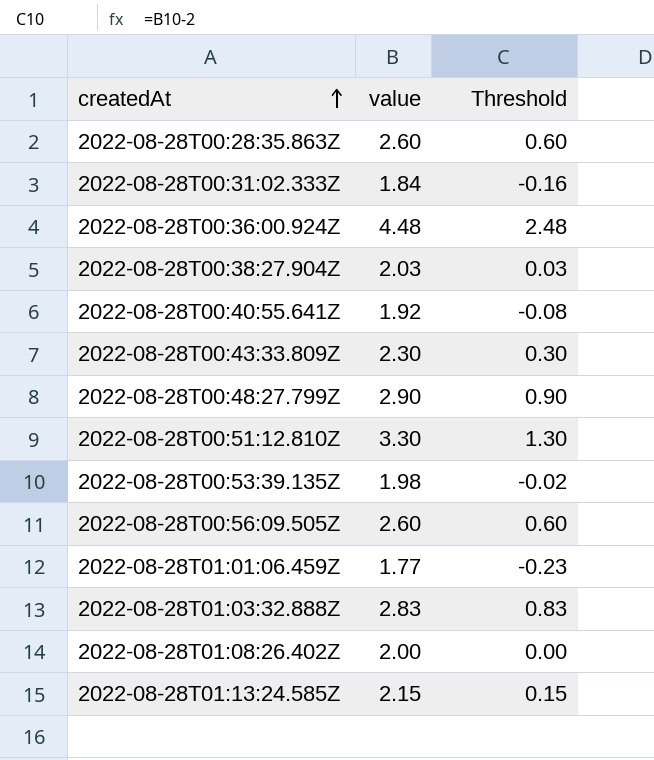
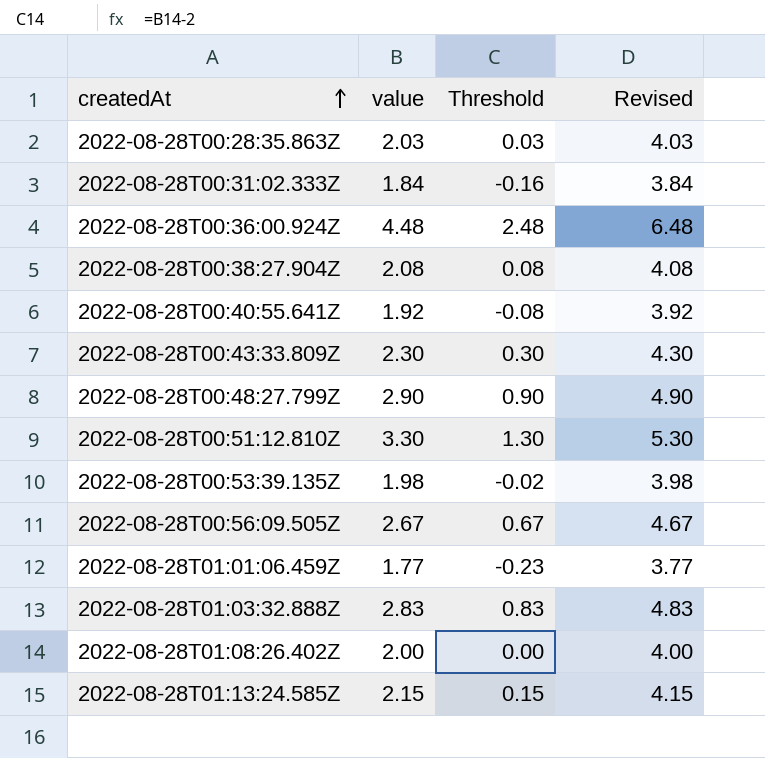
column Revised | formula: none -> [value] + 2
2022-08-28T00:28:35.863Z | value: 2.60 -> 2.03
2022-08-28T00:28:35.863Z | Threshold: 0.60 -> 0.03
2022-08-28T00:38:27.904Z | value: 2.03 -> 2.08
2022-08-28T00:38:27.904Z | Threshold: 0.03 -> 0.08
2022-08-28T00:56:09.505Z | value: 2.60 -> 2.67
2022-08-28T00:56:09.505Z | Threshold: 0.60 -> 0.67

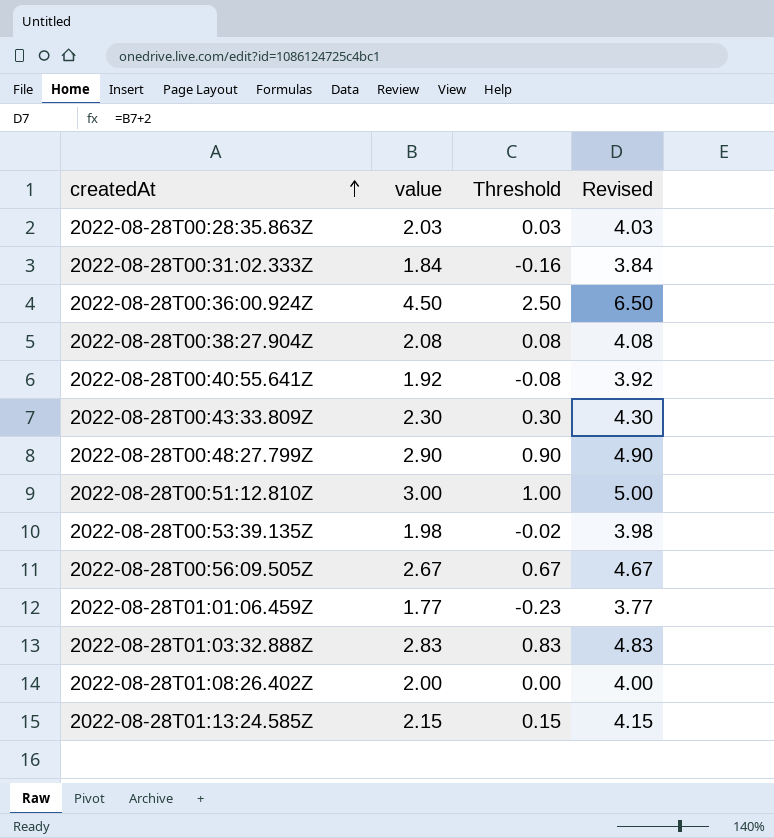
2022-08-28T00:36:00.924Z | value: 4.48 -> 4.50
2022-08-28T00:36:00.924Z | Threshold: 2.48 -> 2.50
2022-08-28T00:36:00.924Z | Revised: 6.48 -> 6.50
2022-08-28T00:51:12.810Z | value: 3.30 -> 3.00
2022-08-28T00:51:12.810Z | Threshold: 1.30 -> 1.00
2022-08-28T00:51:12.810Z | Revised: 5.30 -> 5.00

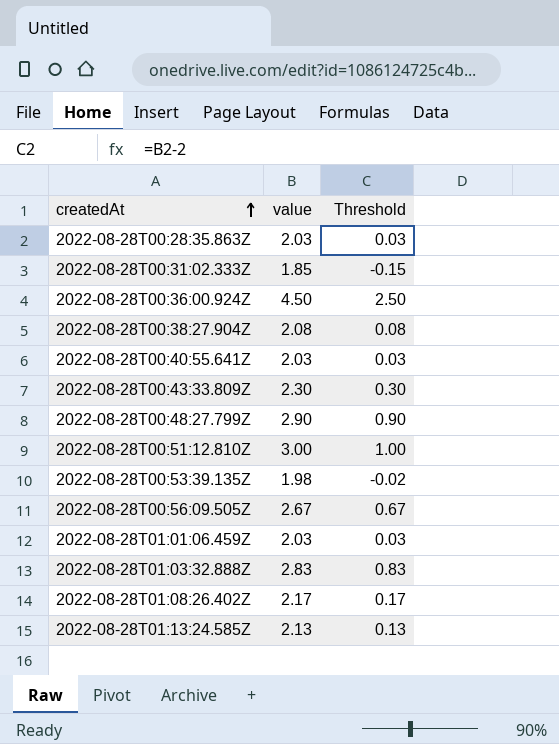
column Revised | formula: [value] + 2 -> none
2022-08-28T00:31:02.333Z | value: 1.84 -> 1.85
2022-08-28T00:31:02.333Z | Threshold: -0.16 -> -0.15
2022-08-28T00:40:55.641Z | value: 1.92 -> 2.03
2022-08-28T00:40:55.641Z | Threshold: -0.08 -> 0.03
2022-08-28T01:01:06.459Z | value: 1.77 -> 2.03
2022-08-28T01:01:06.459Z | Threshold: -0.23 -> 0.03
2022-08-28T01:08:26.402Z | value: 2.00 -> 2.17
2022-08-28T01:08:26.402Z | Threshold: 0.00 -> 0.17
2022-08-28T01:13:24.585Z | value: 2.15 -> 2.13
2022-08-28T01:13:24.585Z | Threshold: 0.15 -> 0.13

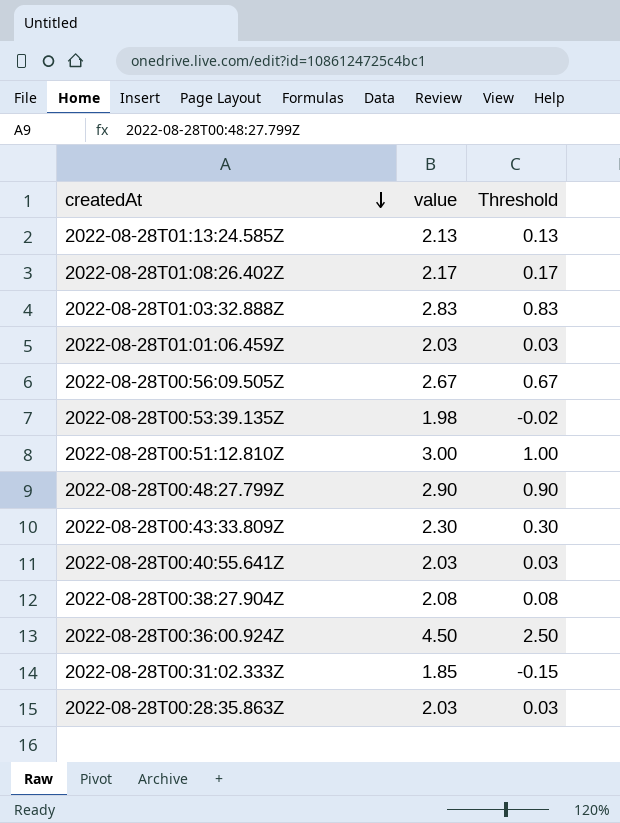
row order: createdAt ascending -> createdAt descending

